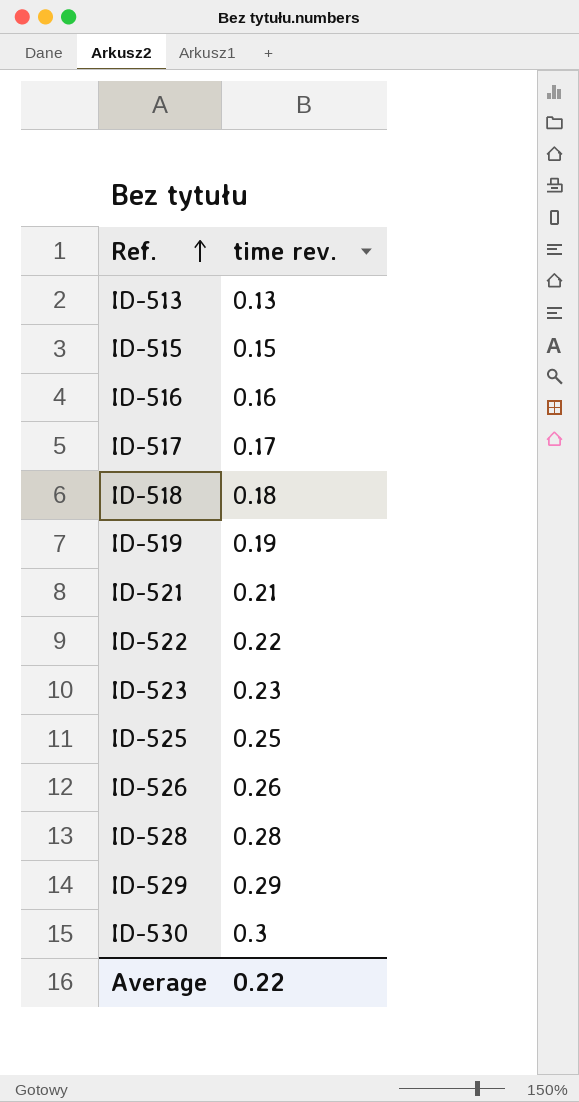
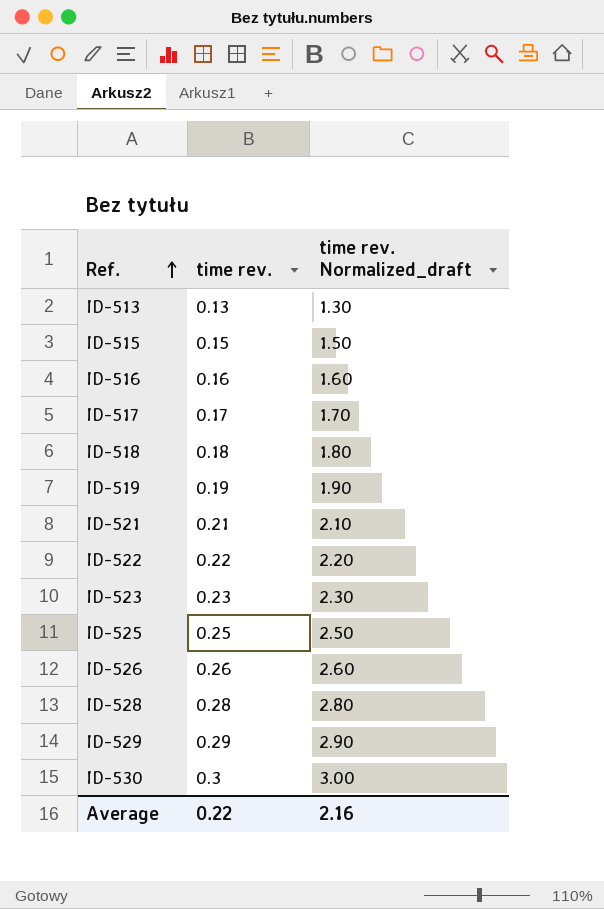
column time rev. Normalized_draft | formula: none -> [time rev.] * 10

